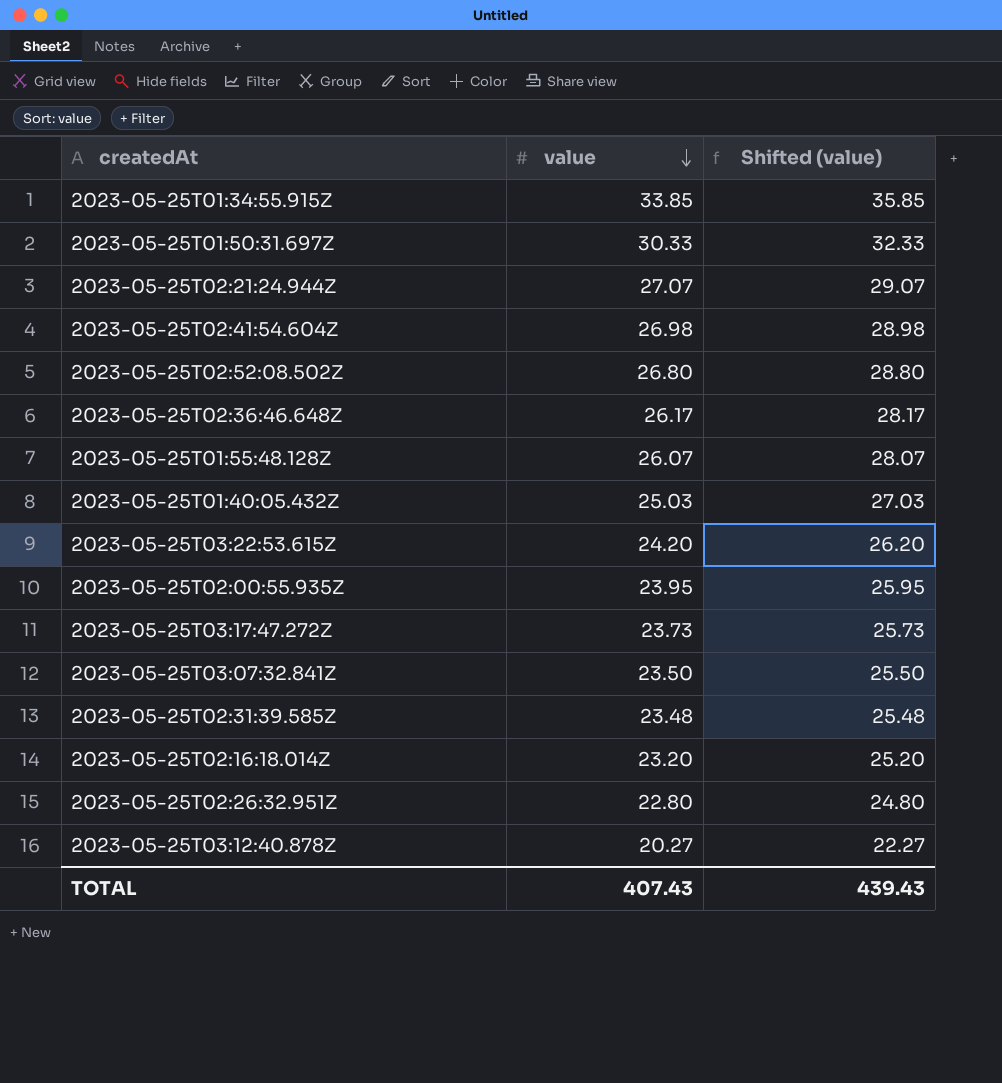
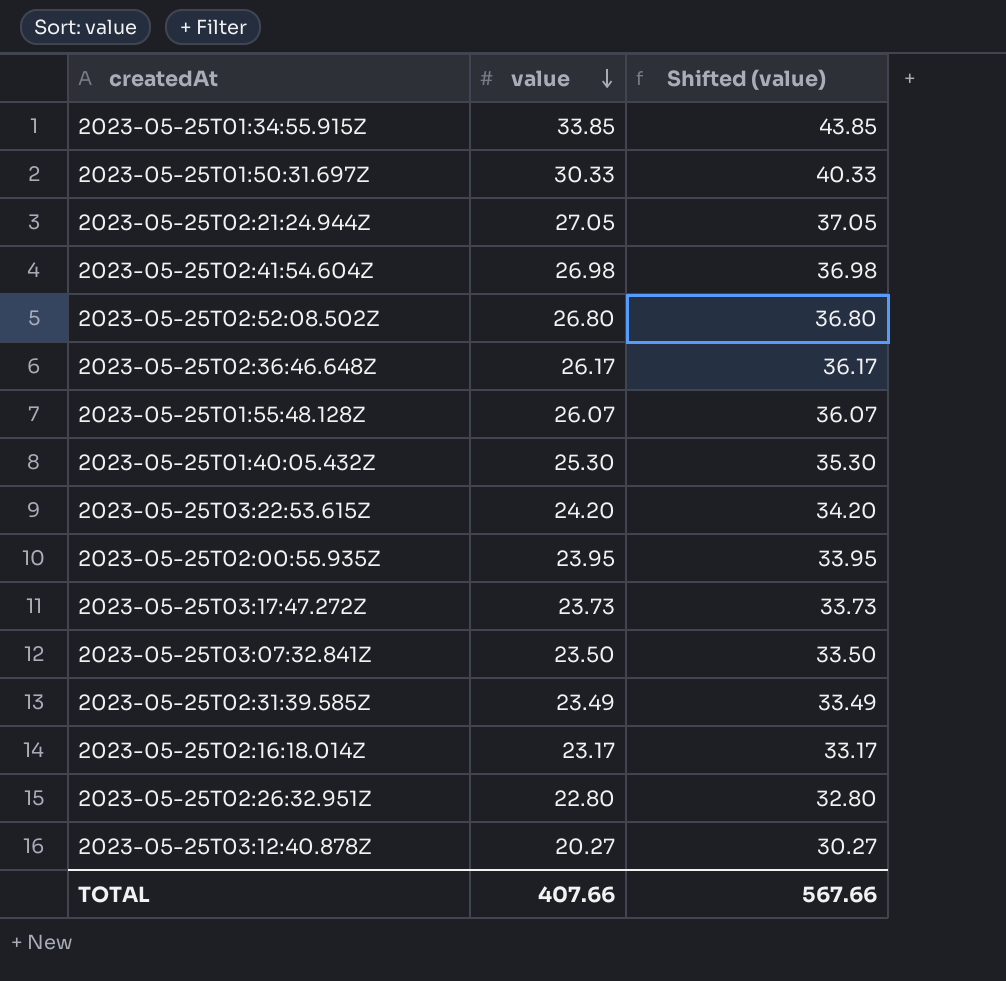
column Shifted (value) | formula: [value] + 2 -> [value] + 10
2023-05-25T02:21:24.944Z | value: 27.07 -> 27.05
2023-05-25T01:40:05.432Z | value: 25.03 -> 25.30
2023-05-25T02:31:39.585Z | value: 23.48 -> 23.49
2023-05-25T02:16:18.014Z | value: 23.20 -> 23.17
TOTAL | value: 407.43 -> 407.66
TOTAL | Shifted (value): 439.43 -> 567.66

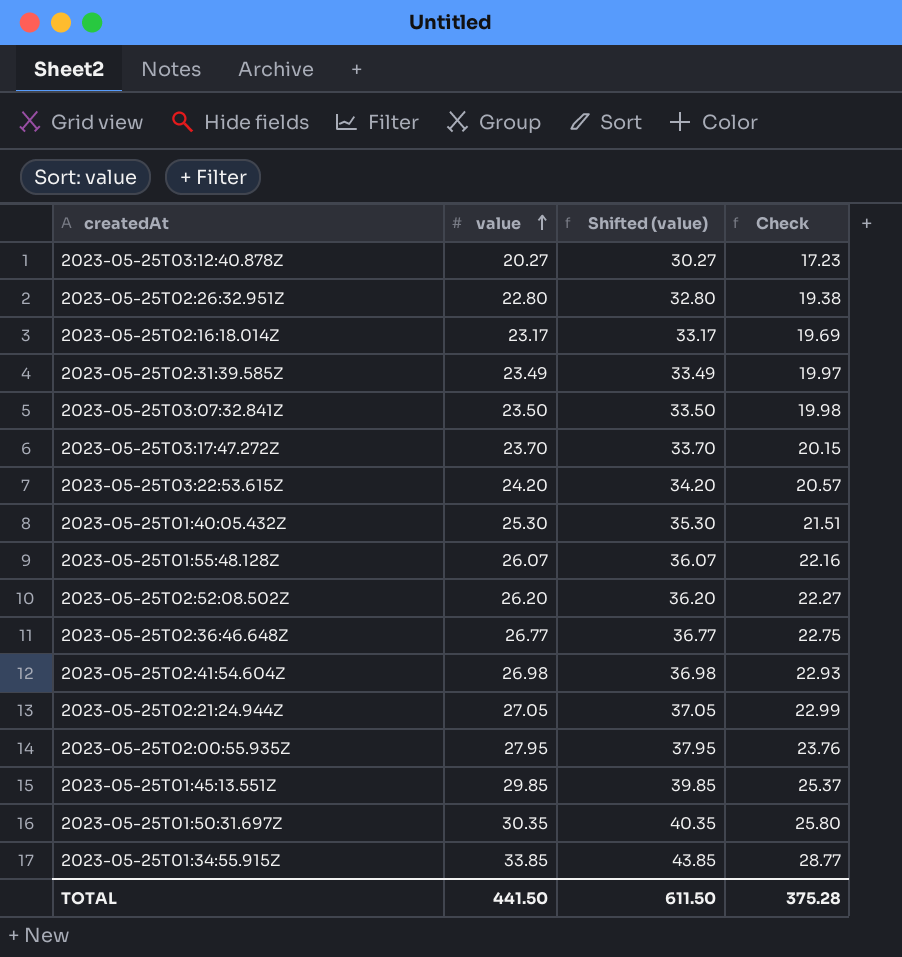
row order: value descending -> value ascending
column Check | formula: none -> [value] * 0.85
2023-05-25T03:17:47.272Z | value: 23.73 -> 23.70
2023-05-25T03:17:47.272Z | Shifted (value): 33.73 -> 33.70
2023-05-25T02:52:08.502Z | value: 26.80 -> 26.20
2023-05-25T02:52:08.502Z | Shifted (value): 36.80 -> 36.20
2023-05-25T02:36:46.648Z | value: 26.17 -> 26.77
2023-05-25T02:36:46.648Z | Shifted (value): 36.17 -> 36.77
2023-05-25T02:00:55.935Z | value: 23.95 -> 27.95
2023-05-25T02:00:55.935Z | Shifted (value): 33.95 -> 37.95
row 2023-05-25T01:45:13.551Z: none -> 29.85 | 39.85 | 25.37
2023-05-25T01:50:31.697Z | value: 30.33 -> 30.35
2023-05-25T01:50:31.697Z | Shifted (value): 40.33 -> 40.35
TOTAL | value: 407.66 -> 441.50
TOTAL | Shifted (value): 567.66 -> 611.50

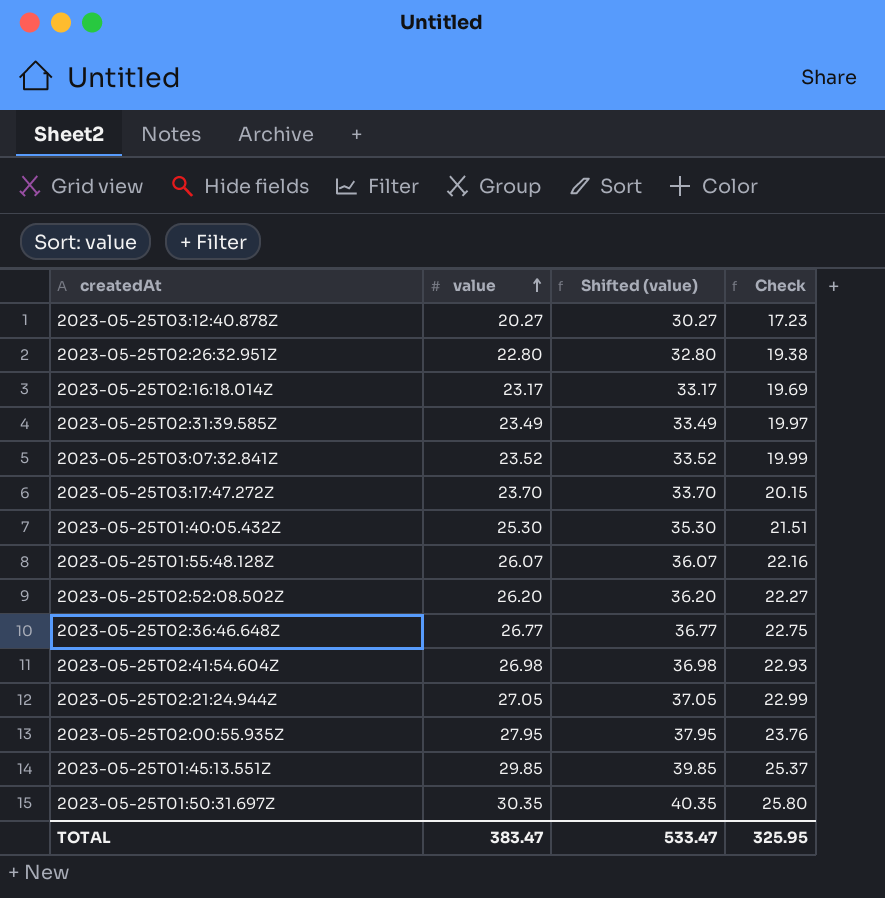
row 2023-05-25T03:22:53.615Z: 24.20 | 34.20 | 20.57 -> none
row 2023-05-25T01:34:55.915Z: 33.85 | 43.85 | 28.77 -> none
2023-05-25T03:07:32.841Z | value: 23.50 -> 23.52
2023-05-25T03:07:32.841Z | Shifted (value): 33.50 -> 33.52
2023-05-25T03:07:32.841Z | Check: 19.98 -> 19.99
TOTAL | value: 441.50 -> 383.47
TOTAL | Shifted (value): 611.50 -> 533.47
TOTAL | Check: 375.28 -> 325.95

